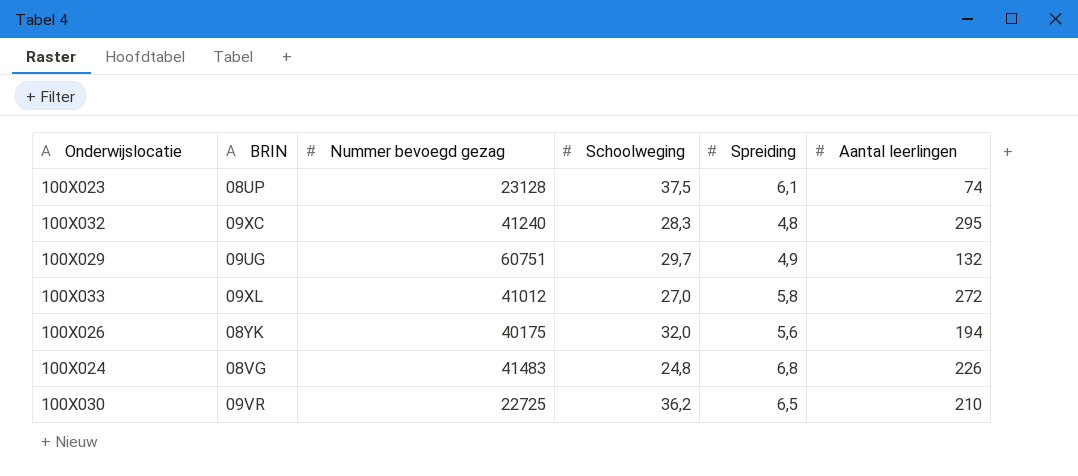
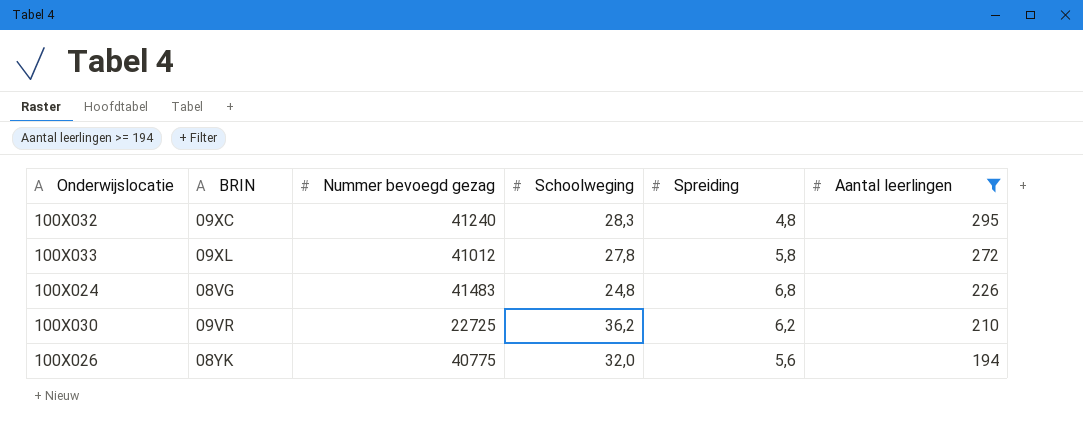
filter: none -> Aantal leerlingen >= 194
row order: none -> Aantal leerlingen descending
100X033 | Schoolweging: 27,0 -> 27,8
100X030 | Spreiding: 6,5 -> 6,2
100X026 | Nummer bevoegd gezag: 40175 -> 40775

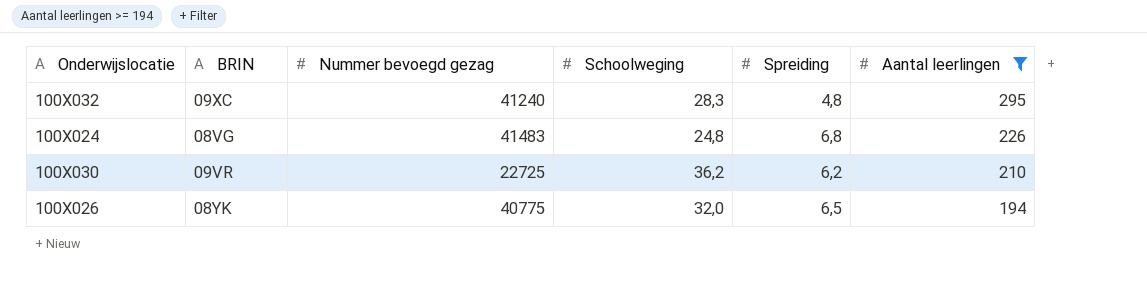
row 100X033: 09XL | 41012 | 27,8 | 5,8 | 272 -> none
100X026 | Spreiding: 5,6 -> 6,5

